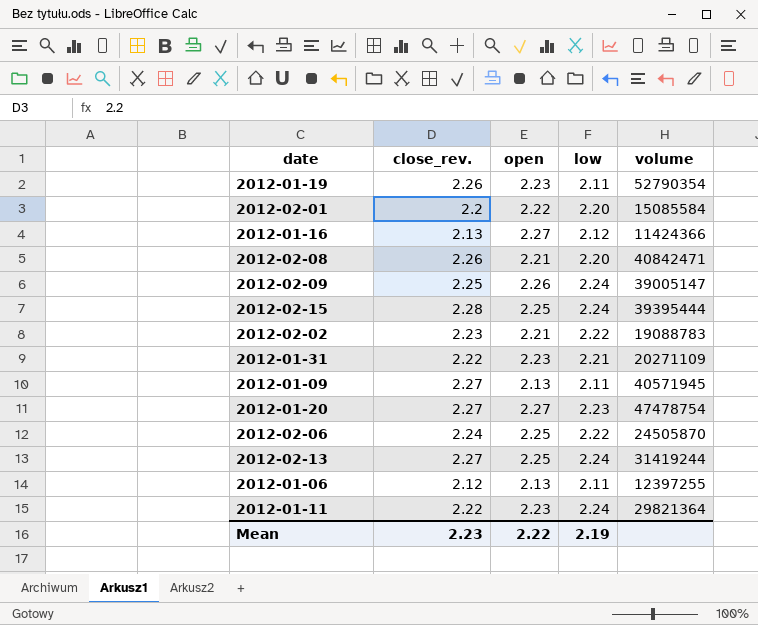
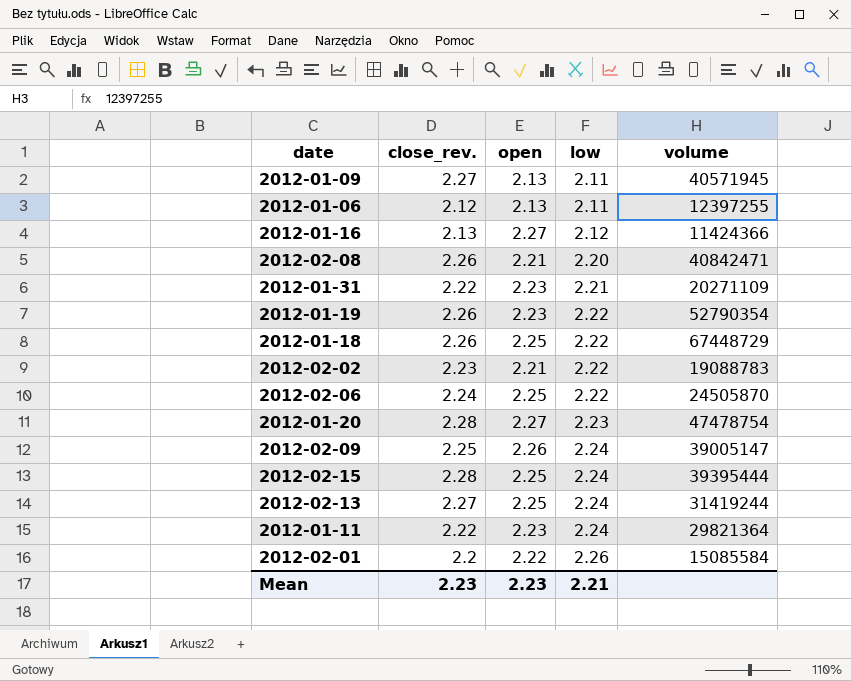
row order: none -> low ascending
2012-01-19 | low: 2.11 -> 2.22
row 2012-01-18: none -> 2.26 | 2.25 | 2.22 | 67448729
2012-01-20 | close_rev.: 2.27 -> 2.28
2012-02-01 | low: 2.20 -> 2.26
Mean | open: 2.22 -> 2.23
Mean | low: 2.19 -> 2.21

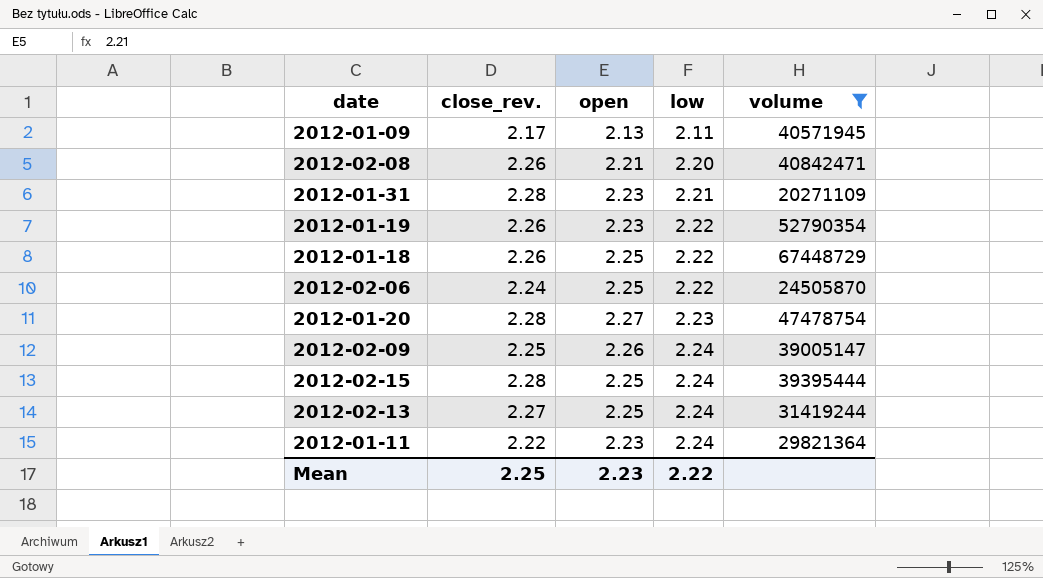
filter: none -> volume >= 20271109
2012-01-09 | close_rev.: 2.27 -> 2.17
2012-01-31 | close_rev.: 2.22 -> 2.28
Mean | close_rev.: 2.23 -> 2.25
Mean | low: 2.21 -> 2.22

